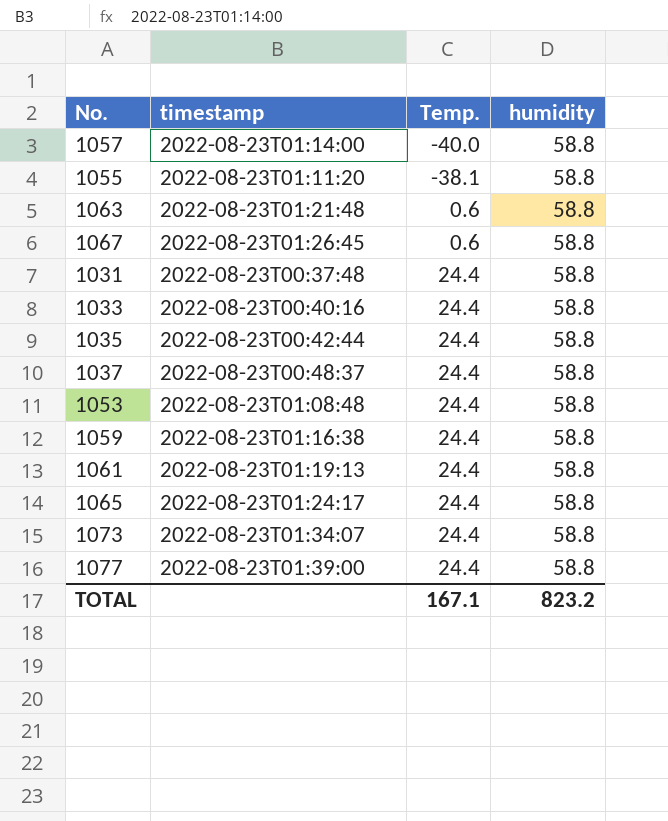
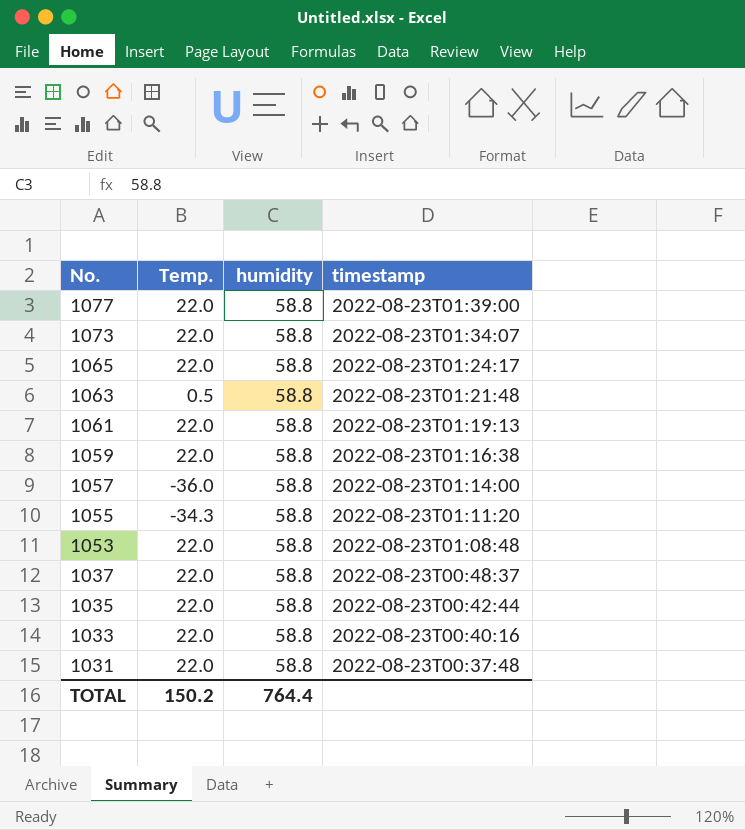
row order: Temp. ascending -> No. descending
column timestamp | position: 2 -> 4
row 1067: 2022-08-23T01:26:45 | 0.6 | 58.8 -> none
1077 | Temp.: 24.4 -> 22.0
1073 | Temp.: 24.4 -> 22.0
1065 | Temp.: 24.4 -> 22.0
1063 | Temp.: 0.6 -> 0.5
1061 | Temp.: 24.4 -> 22.0
1059 | Temp.: 24.4 -> 22.0
1057 | Temp.: -40.0 -> -36.0
1055 | Temp.: -38.1 -> -34.3
1053 | Temp.: 24.4 -> 22.0
1037 | Temp.: 24.4 -> 22.0
1035 | Temp.: 24.4 -> 22.0
1033 | Temp.: 24.4 -> 22.0
1031 | Temp.: 24.4 -> 22.0
TOTAL | Temp.: 167.1 -> 150.2
TOTAL | humidity: 823.2 -> 764.4

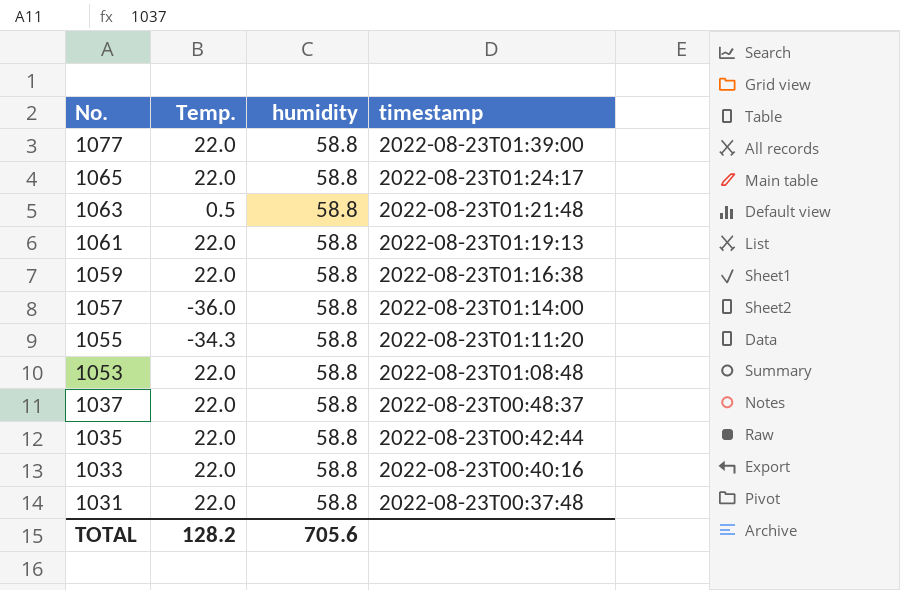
row 1073: 22.0 | 58.8 | 2022-08-23T01:34:07 -> none
TOTAL | Temp.: 150.2 -> 128.2
TOTAL | humidity: 764.4 -> 705.6

